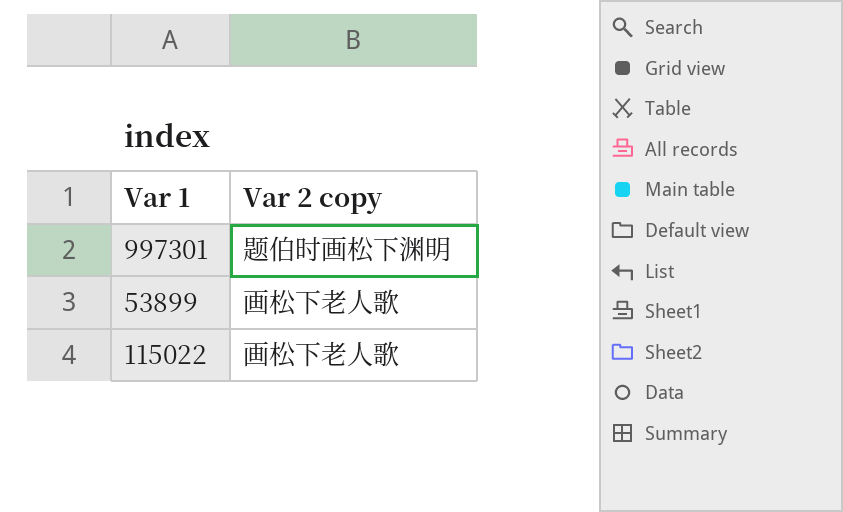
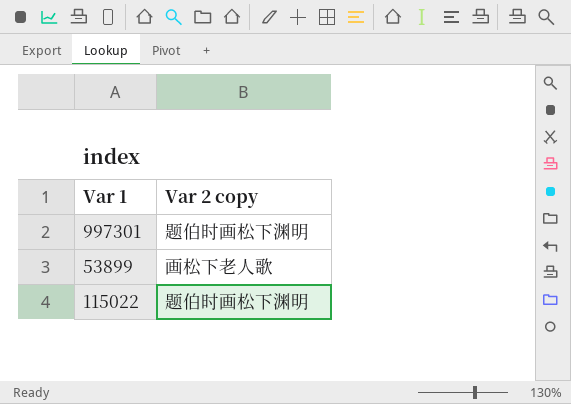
115022 | Var 2 copy: 画松下老人歌 -> 题伯时画松下渊明

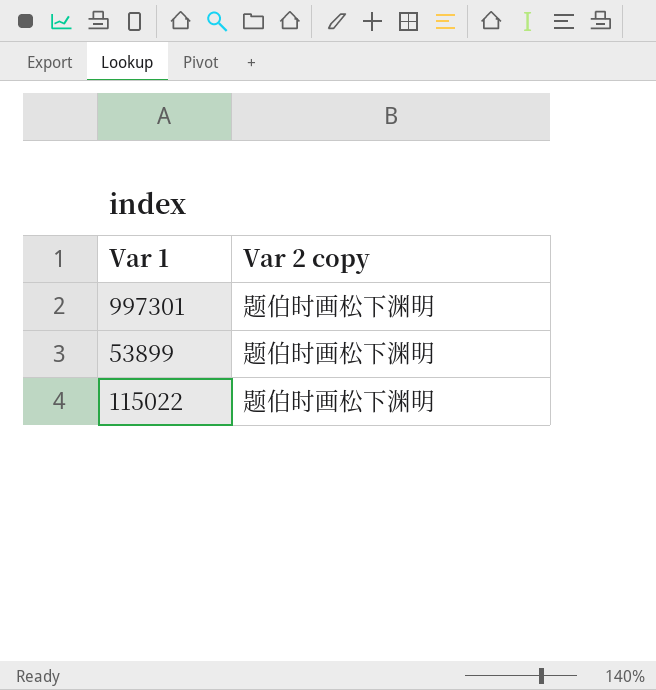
53899 | Var 2 copy: 画松下老人歌 -> 题伯时画松下渊明

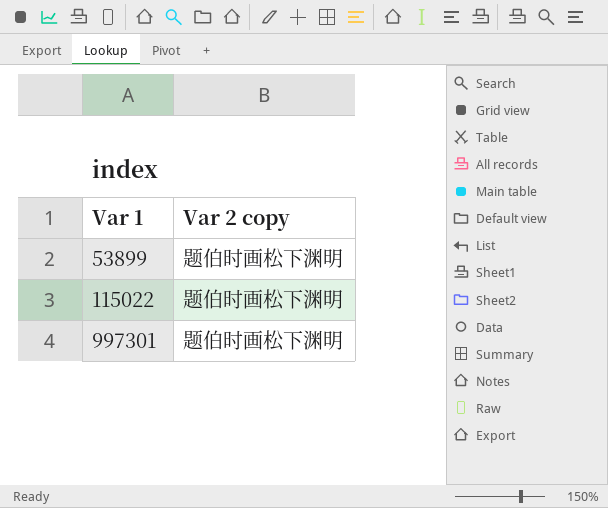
row order: none -> Var 1 ascending

